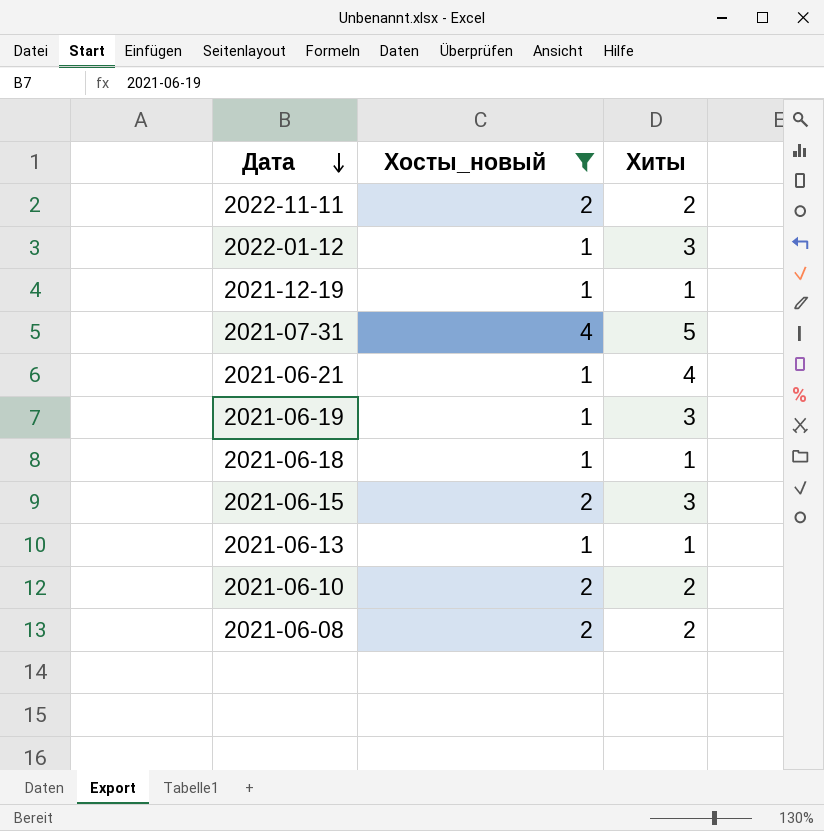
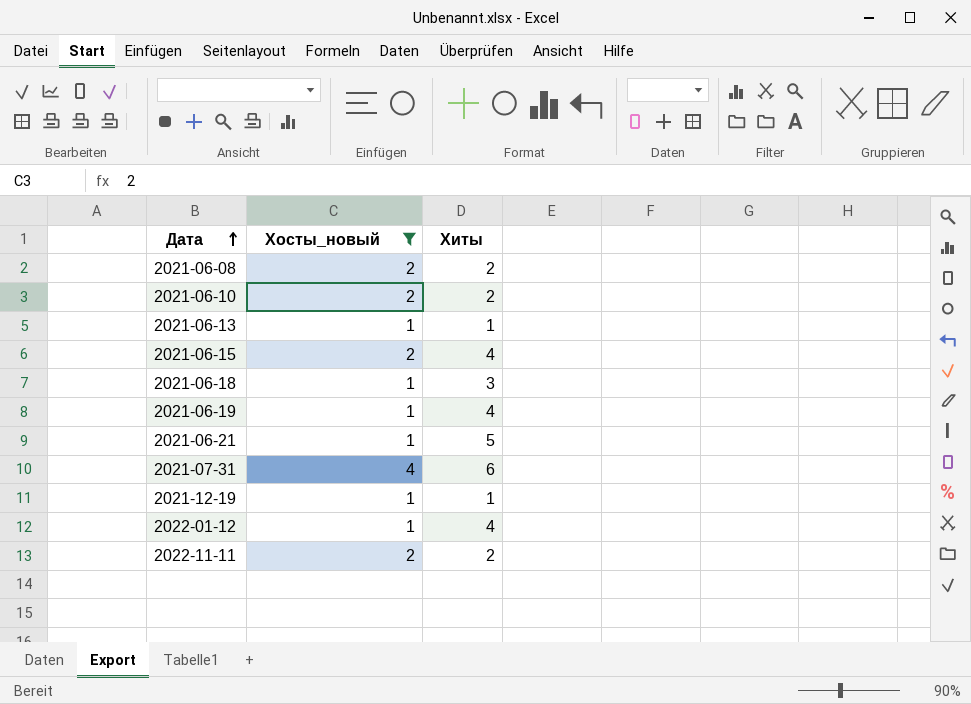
row order: Дата descending -> Дата ascending
2021-06-15 | Хиты: 3 -> 4
2021-06-18 | Хиты: 1 -> 3
2021-06-19 | Хиты: 3 -> 4
2021-06-21 | Хиты: 4 -> 5
2021-07-31 | Хиты: 5 -> 6
2022-01-12 | Хиты: 3 -> 4

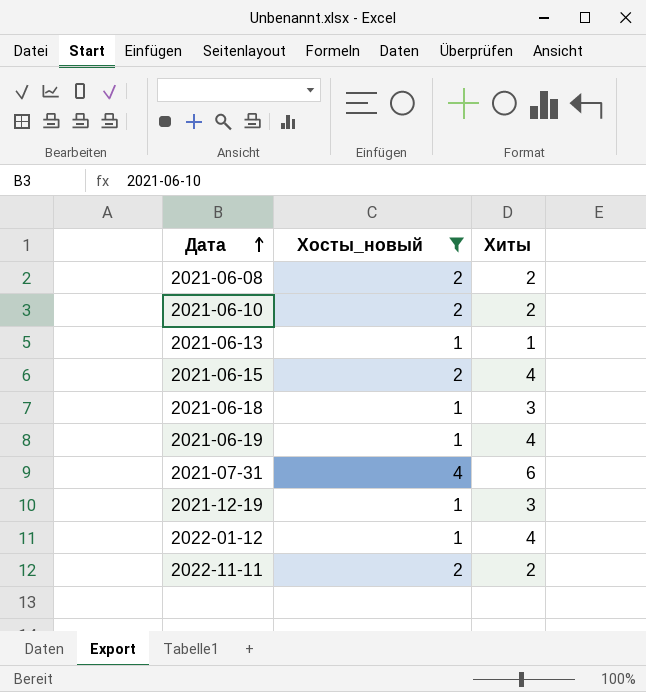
row 2021-06-21: 1 | 5 -> none
2021-12-19 | Хиты: 1 -> 3

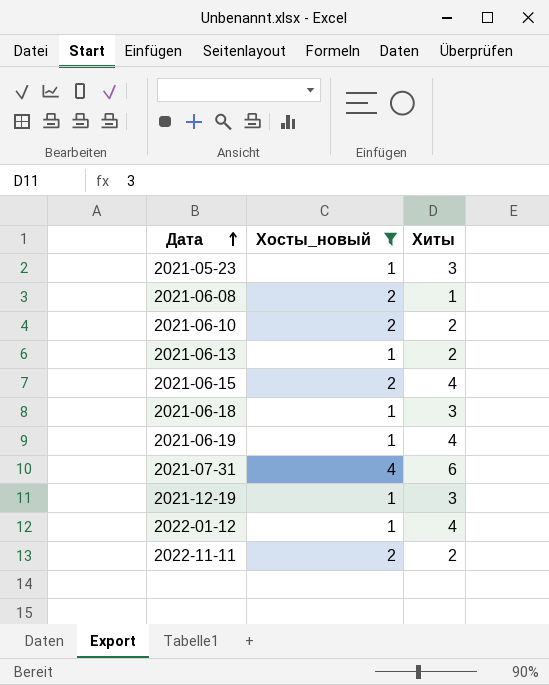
row 2021-05-23: none -> 1 | 3
2021-06-08 | Хиты: 2 -> 1
2021-06-13 | Хиты: 1 -> 2

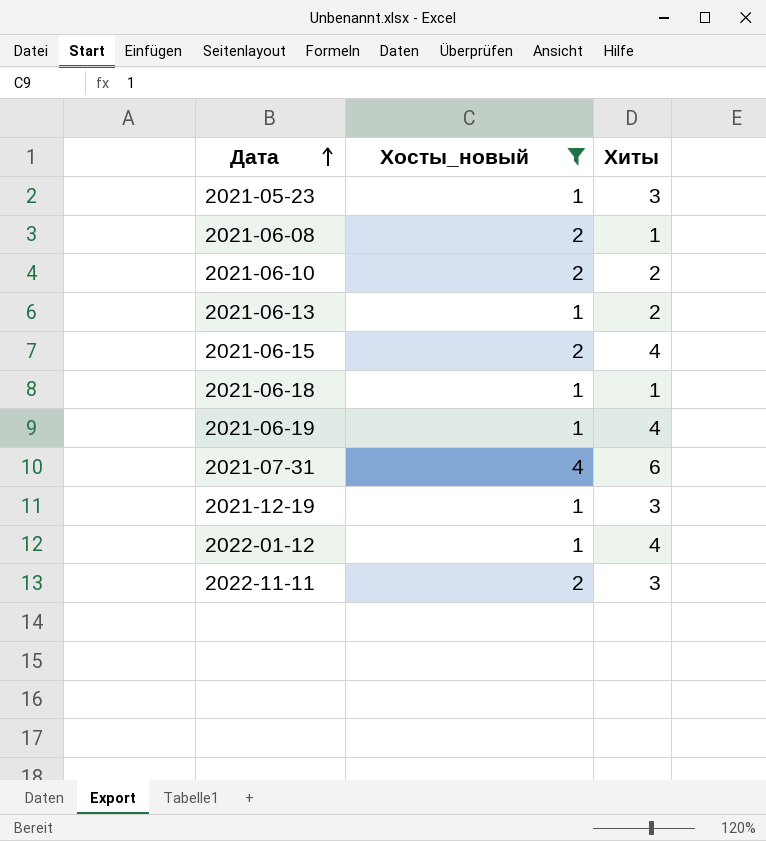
2021-06-18 | Хиты: 3 -> 1
2022-11-11 | Хиты: 2 -> 3

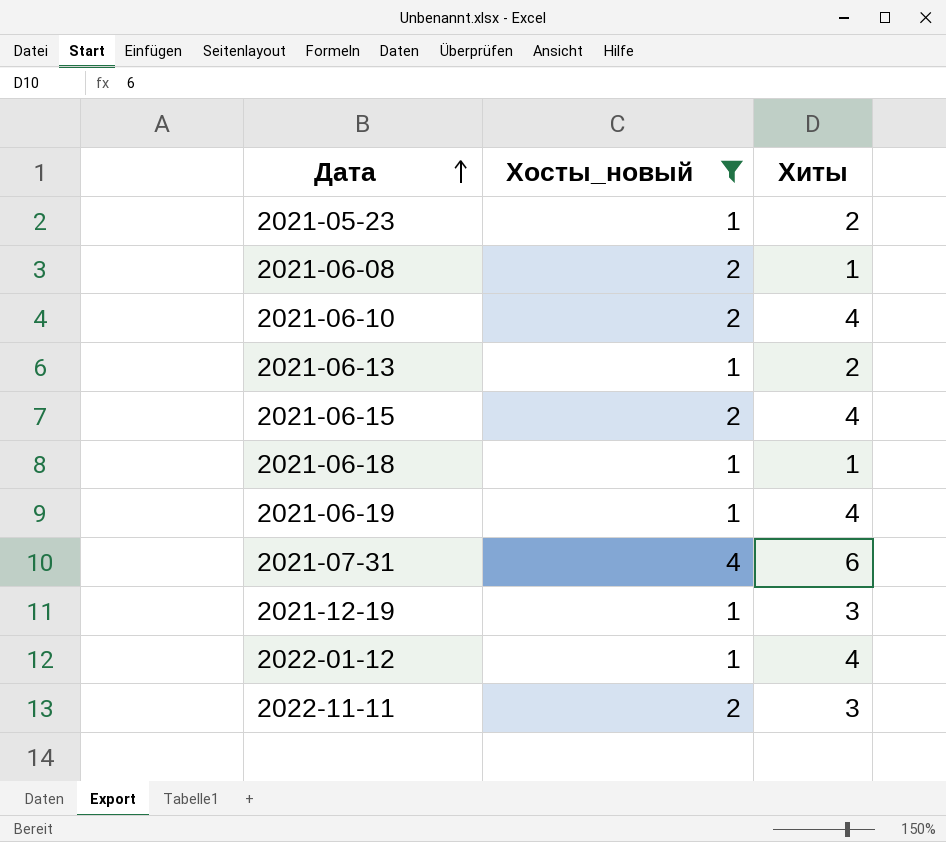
2021-05-23 | Хиты: 3 -> 2
2021-06-10 | Хиты: 2 -> 4

